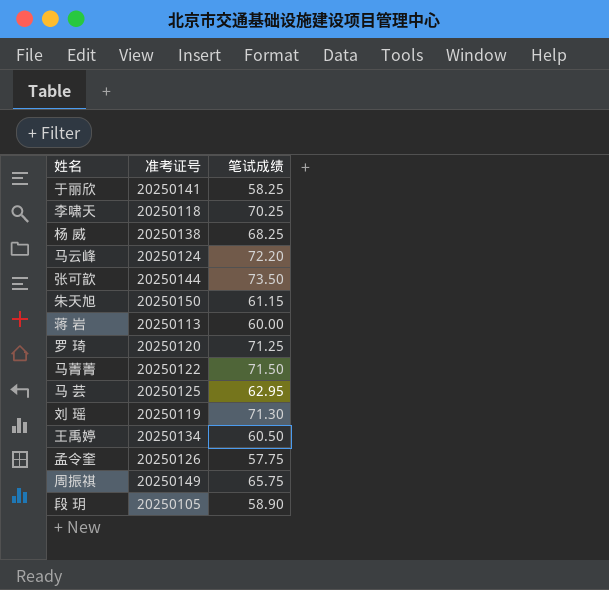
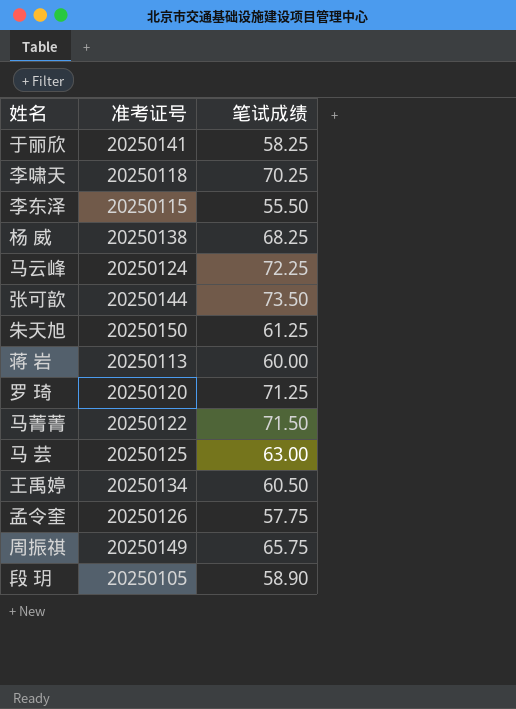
row 刘 瑶: 20250119 | 71.30 -> none
row 李东泽: none -> 20250115 | 55.50
马云峰 | 笔试成绩: 72.20 -> 72.25
朱天旭 | 笔试成绩: 61.15 -> 61.25
马 芸 | 笔试成绩: 62.95 -> 63.00

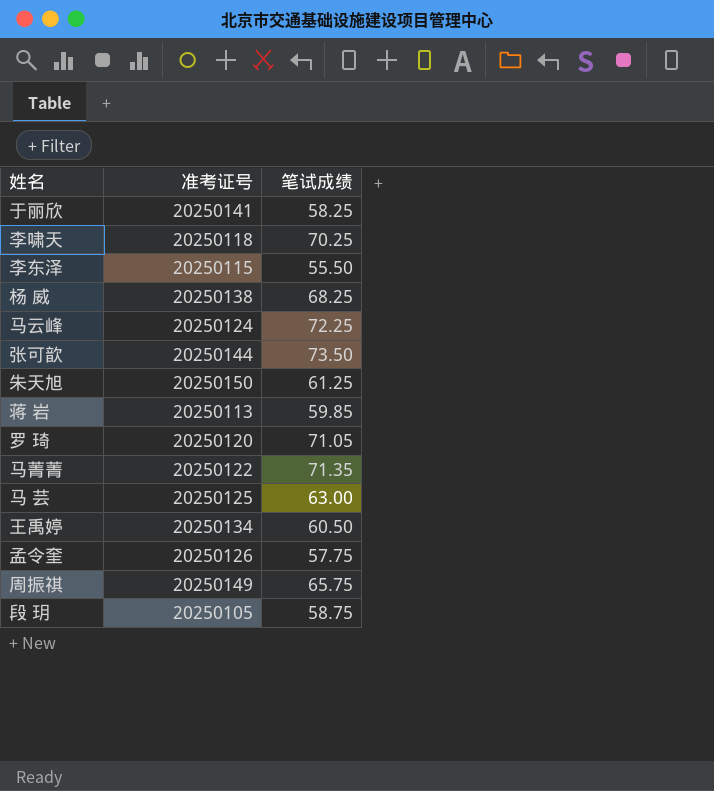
蒋 岩 | 笔试成绩: 60.00 -> 59.85
罗 琦 | 笔试成绩: 71.25 -> 71.05
马菁菁 | 笔试成绩: 71.50 -> 71.35
段 玥 | 笔试成绩: 58.90 -> 58.75

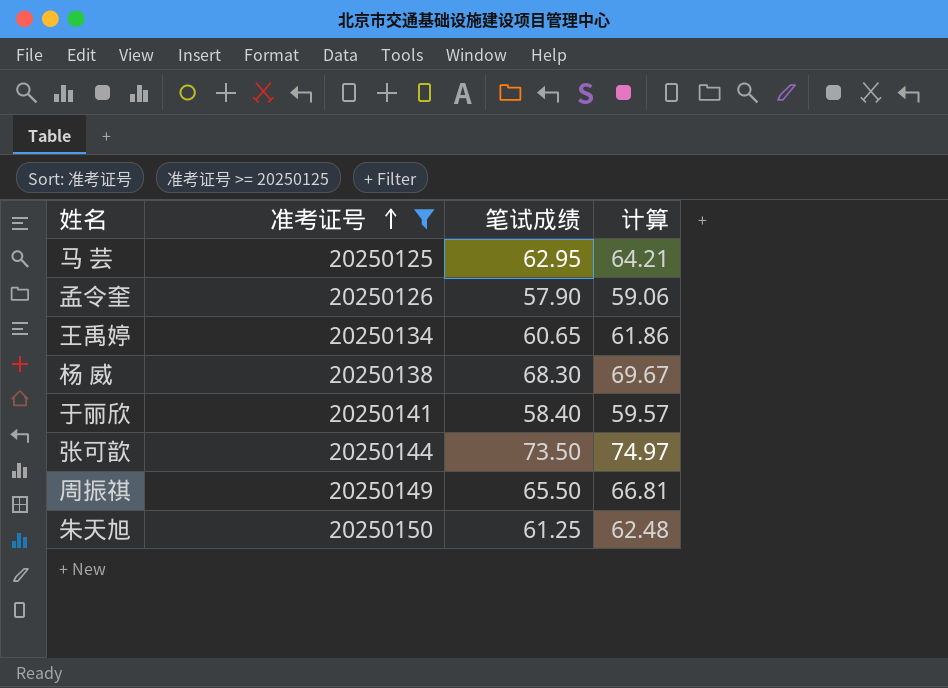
filter: none -> 准考证号 >= 20250125
row order: none -> 准考证号 ascending
column 计算 | formula: none -> [笔试成绩] * 1.02
马 芸 | 笔试成绩: 63.00 -> 62.95
孟令奎 | 笔试成绩: 57.75 -> 57.90
王禹婷 | 笔试成绩: 60.50 -> 60.65
杨 威 | 笔试成绩: 68.25 -> 68.30
于丽欣 | 笔试成绩: 58.25 -> 58.40
周振祺 | 笔试成绩: 65.75 -> 65.50

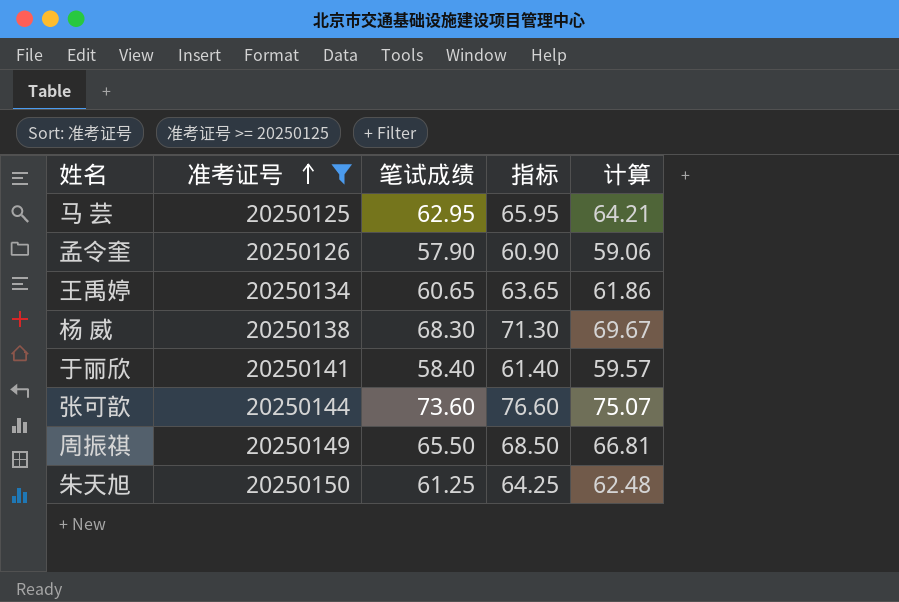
column 指标 | formula: none -> [笔试成绩] + 3
张可歆 | 笔试成绩: 73.50 -> 73.60
张可歆 | 计算: 74.97 -> 75.07

